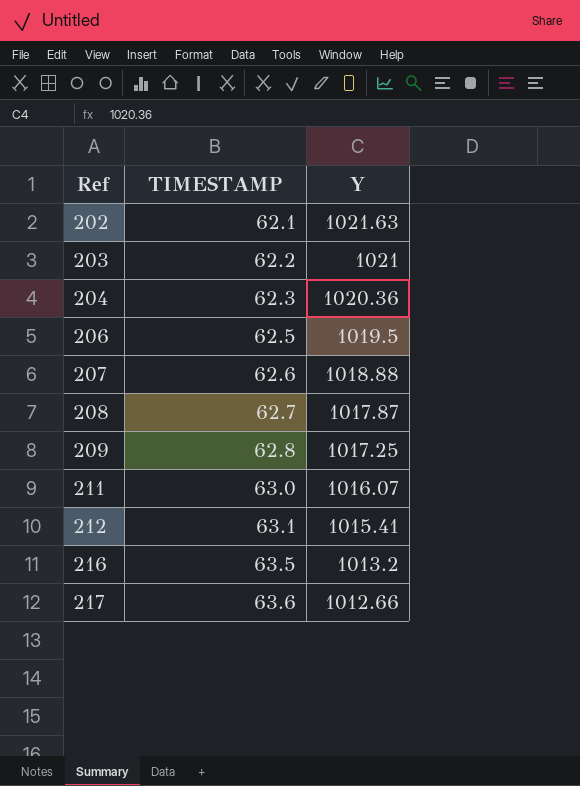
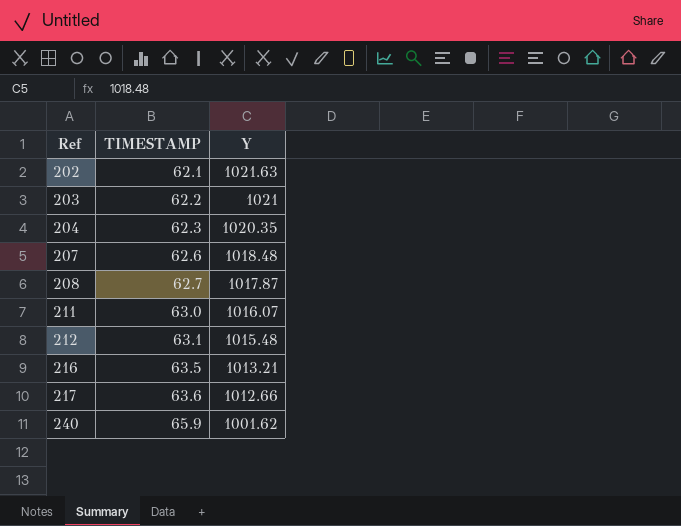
row 206: 62.5 | 1019.5 -> none
row 209: 62.8 | 1017.25 -> none
204 | Y: 1020.36 -> 1020.35
207 | Y: 1018.88 -> 1018.48
212 | Y: 1015.41 -> 1015.48
216 | Y: 1013.2 -> 1013.21
row 240: none -> 65.9 | 1001.62

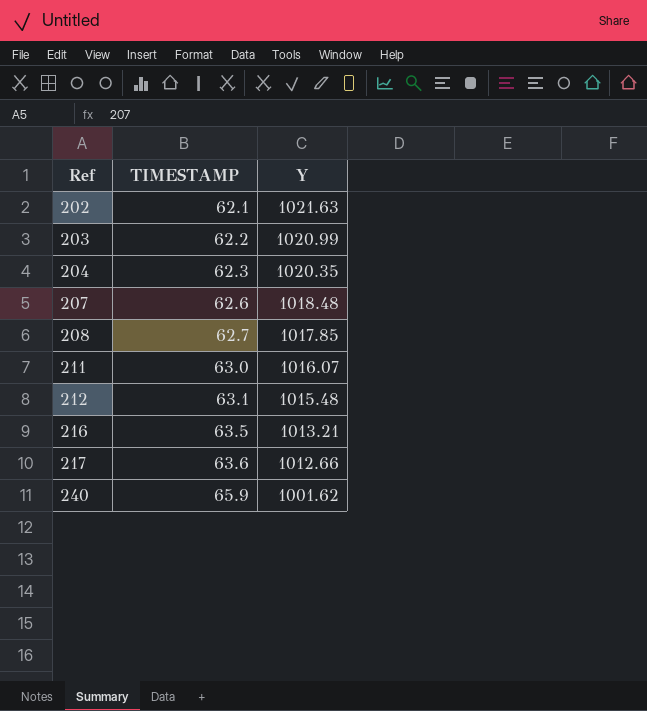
203 | Y: 1021 -> 1020.99
208 | Y: 1017.87 -> 1017.85

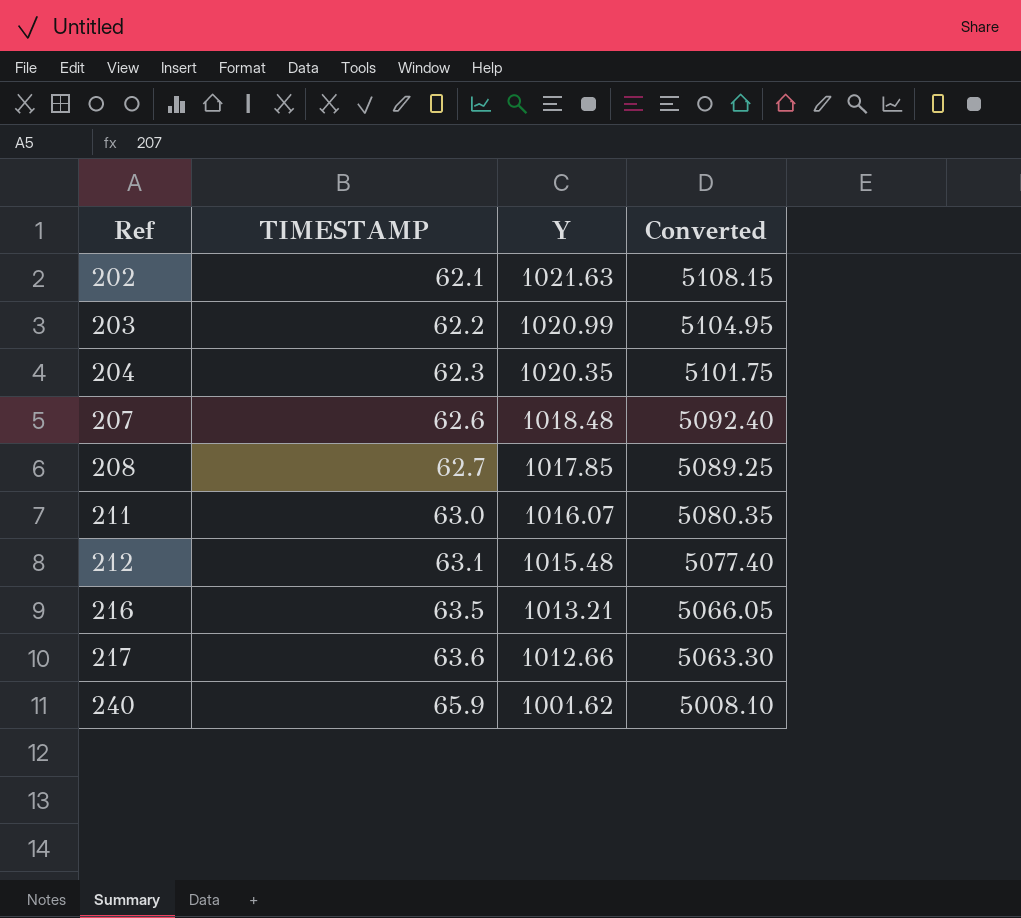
column Converted | formula: none -> [Y] * 5

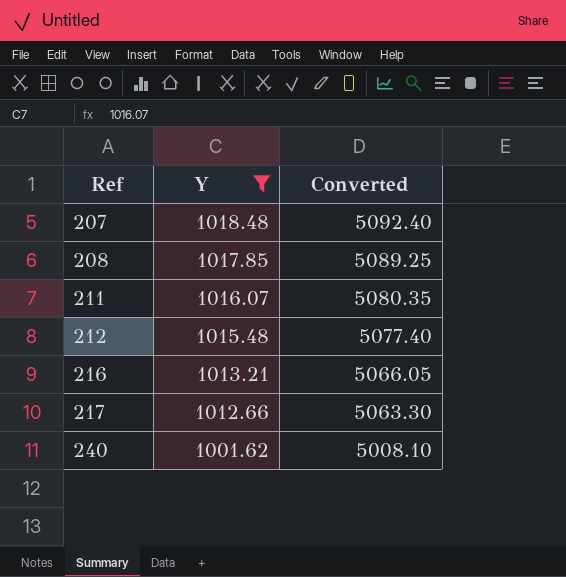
filter: none -> Y <= 1018.48
column TIMESTAMP | position: 2 -> none

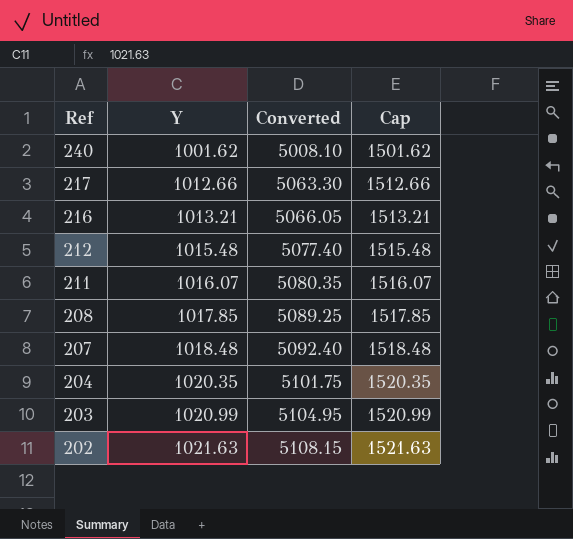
filter: Y <= 1018.48 -> none
row order: Ref ascending -> Ref descending
column Cap | formula: none -> [Y] + 500

